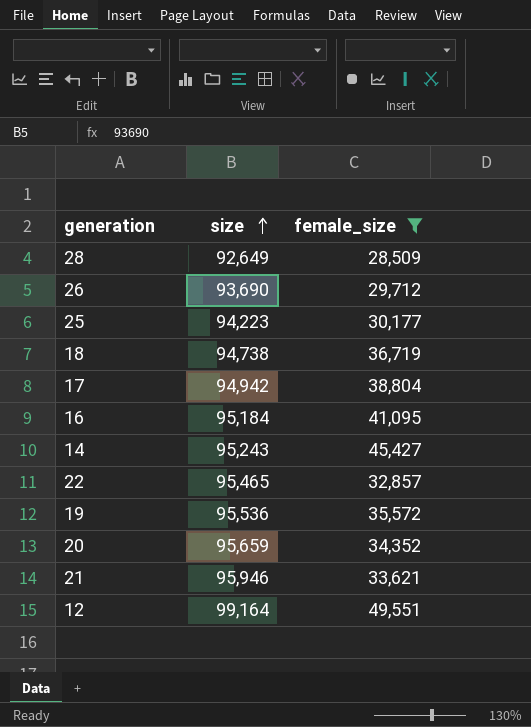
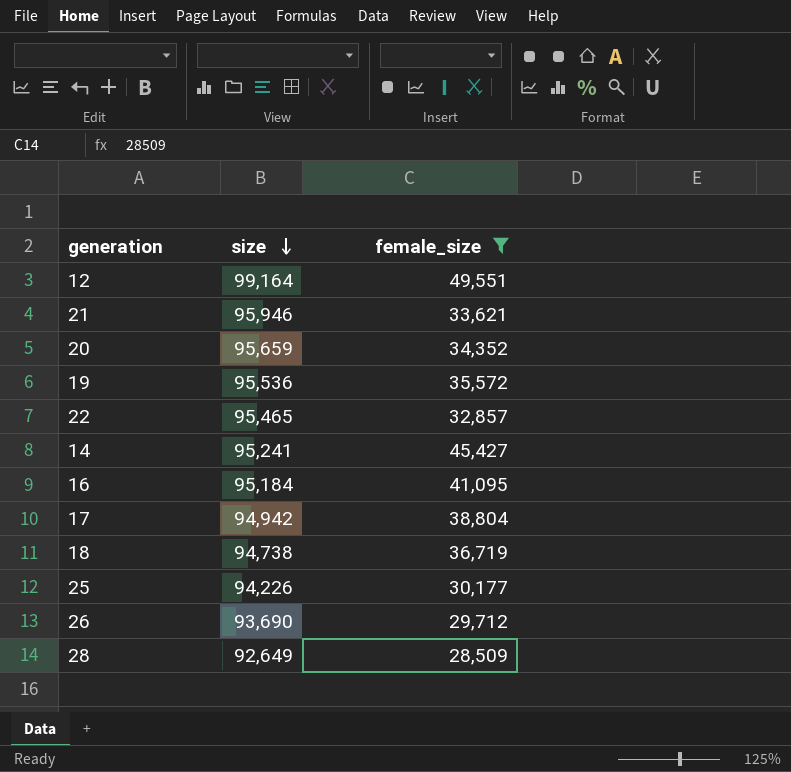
row order: size ascending -> size descending
14 | size: 95,243 -> 95,241
25 | size: 94,223 -> 94,226

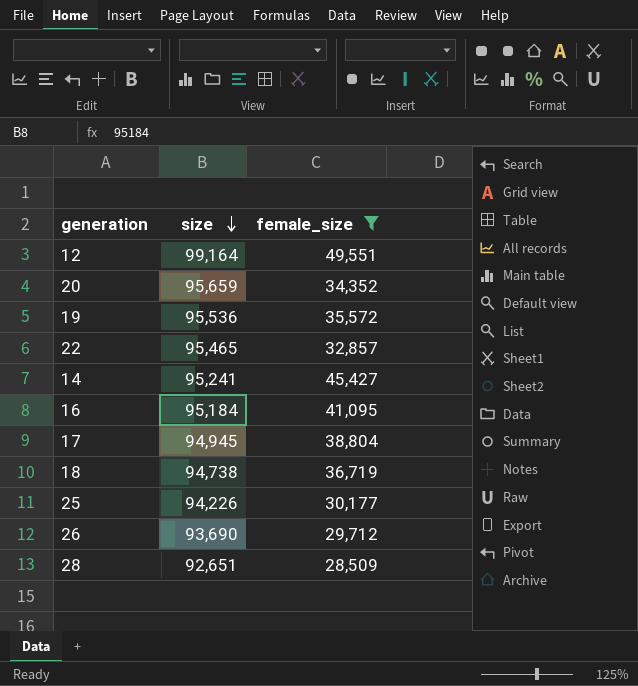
row 21: 95,946 | 33,621 -> none
17 | size: 94,942 -> 94,945
28 | size: 92,649 -> 92,651

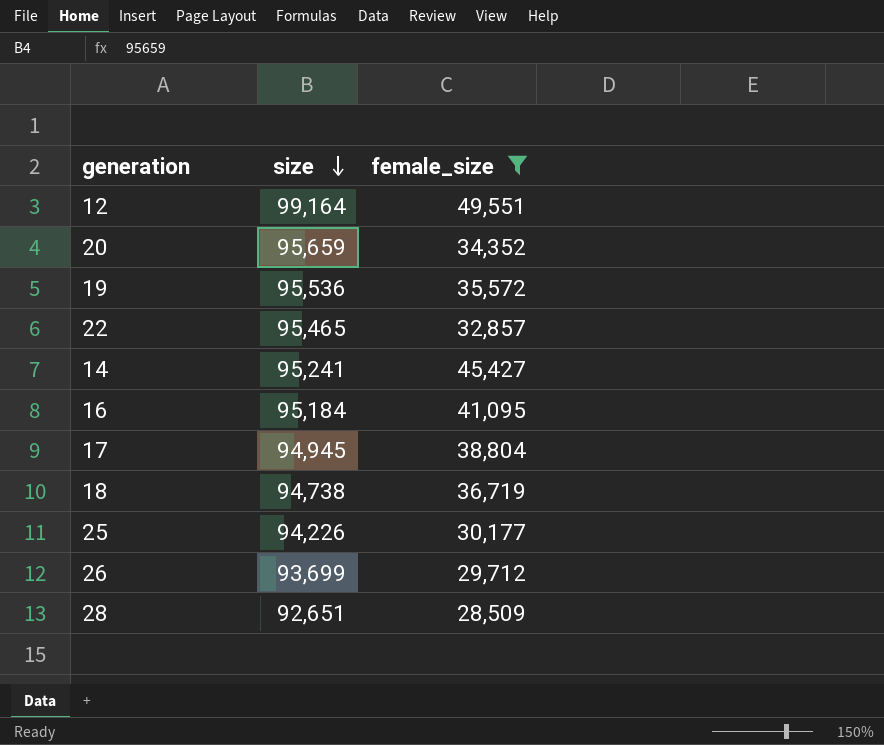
26 | size: 93,690 -> 93,699

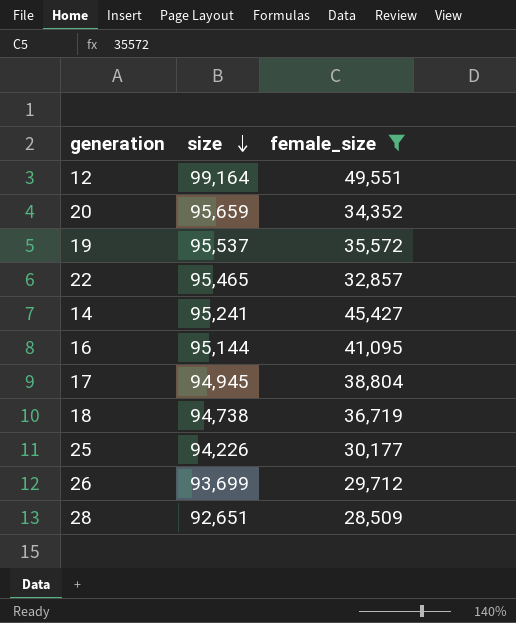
19 | size: 95,536 -> 95,537
16 | size: 95,184 -> 95,144

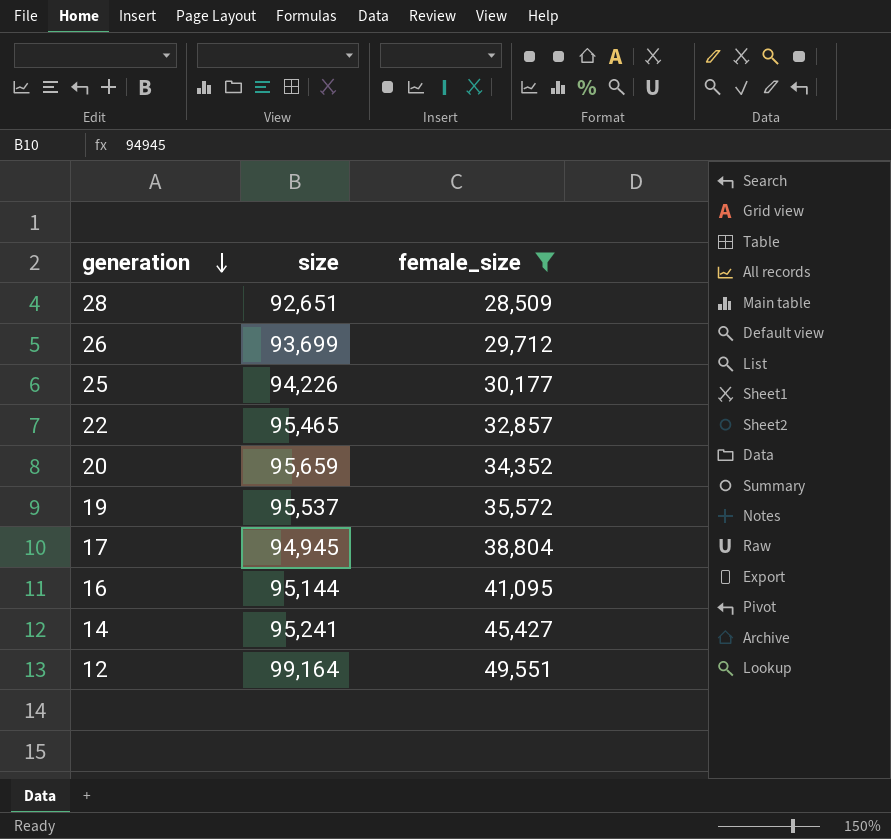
row order: size descending -> generation descending
row 18: 94,738 | 36,719 -> none

